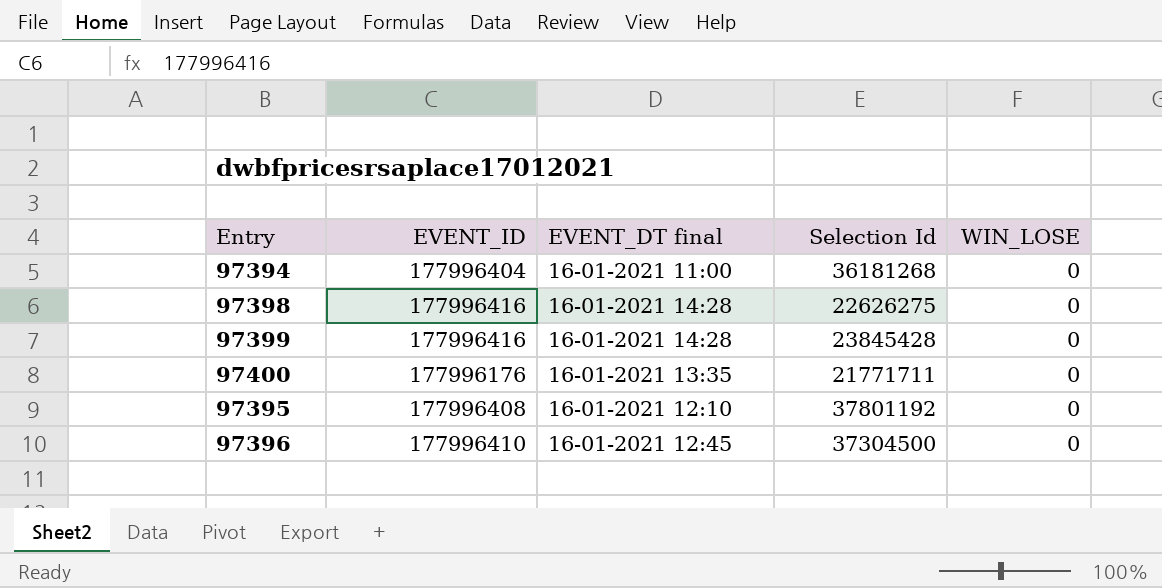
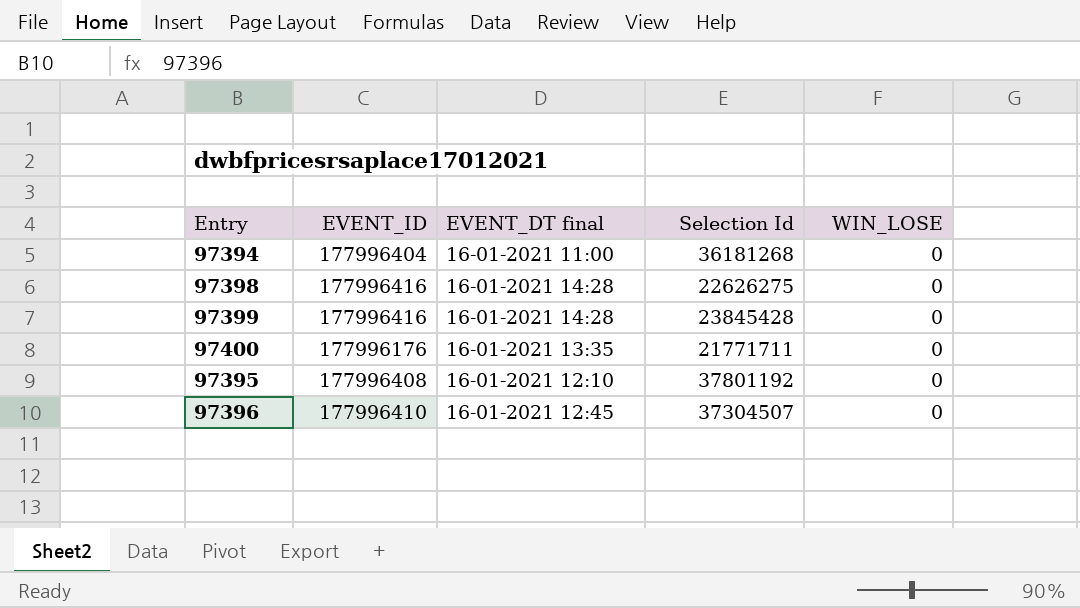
97396 | Selection Id: 37304500 -> 37304507

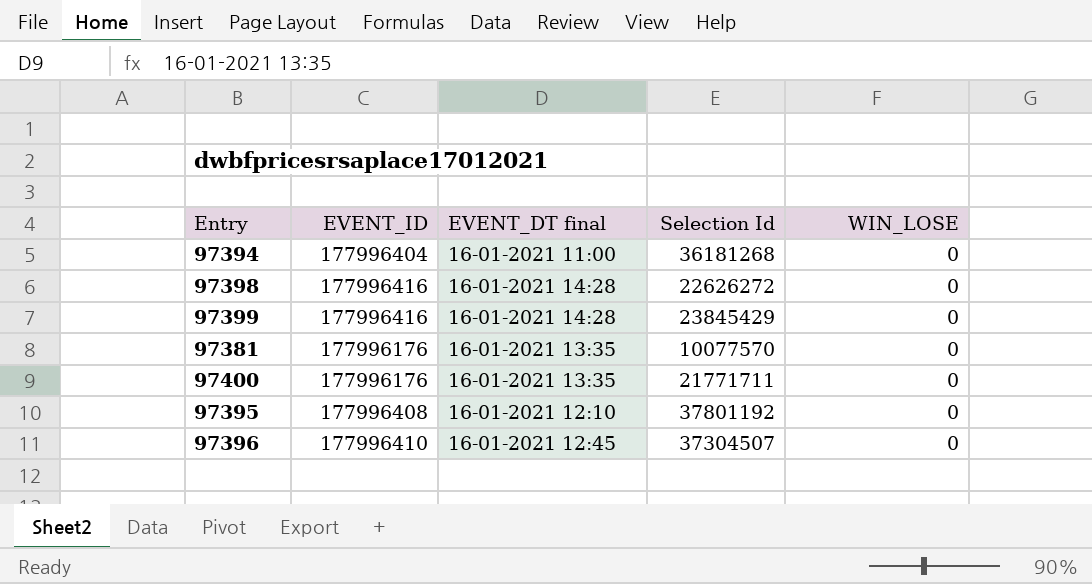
97398 | Selection Id: 22626275 -> 22626272
97399 | Selection Id: 23845428 -> 23845429
row 97381: none -> 177996176 | 16-01-2021 13:35 | 10077570 | 0

